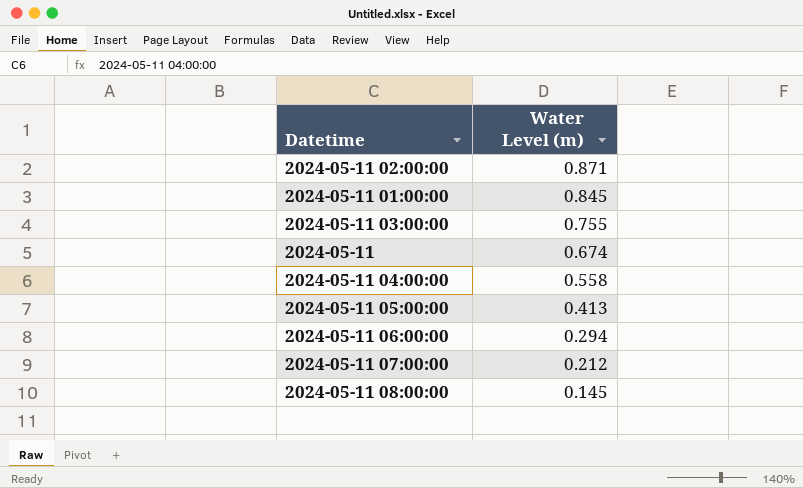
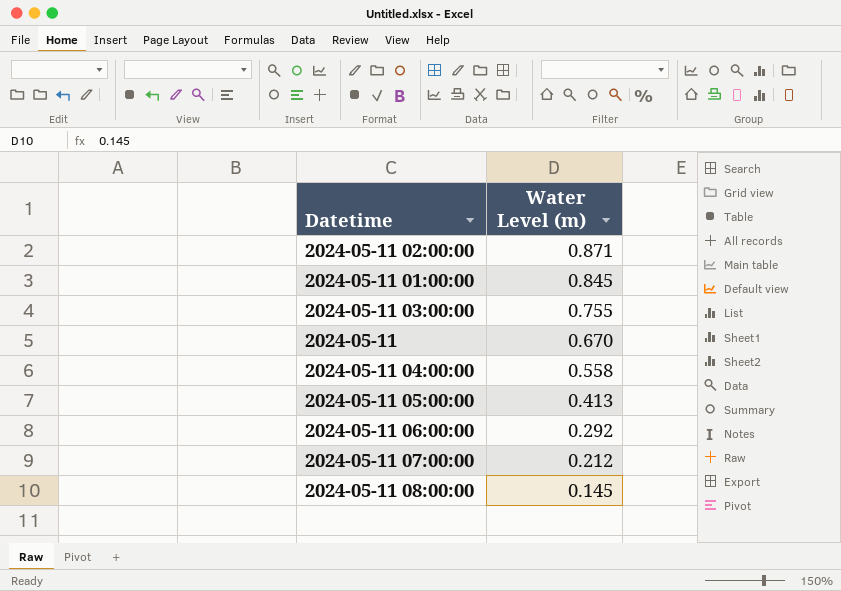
2024-05-11 | Water Level (m): 0.674 -> 0.670
2024-05-11 06:00:00 | Water Level (m): 0.294 -> 0.292

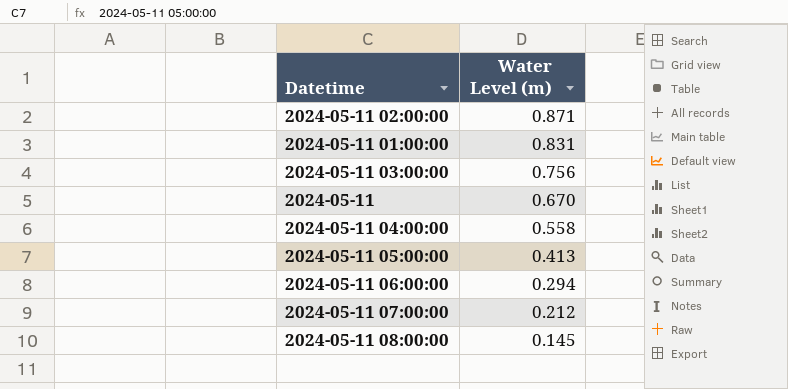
2024-05-11 01:00:00 | Water Level (m): 0.845 -> 0.831
2024-05-11 03:00:00 | Water Level (m): 0.755 -> 0.756
2024-05-11 06:00:00 | Water Level (m): 0.292 -> 0.294

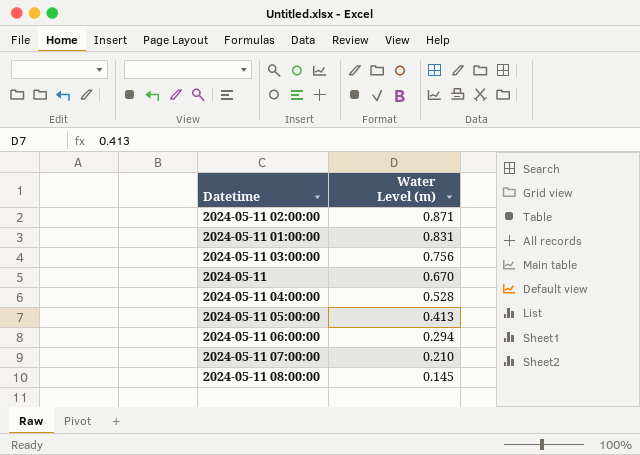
2024-05-11 04:00:00 | Water Level (m): 0.558 -> 0.528
2024-05-11 07:00:00 | Water Level (m): 0.212 -> 0.210

